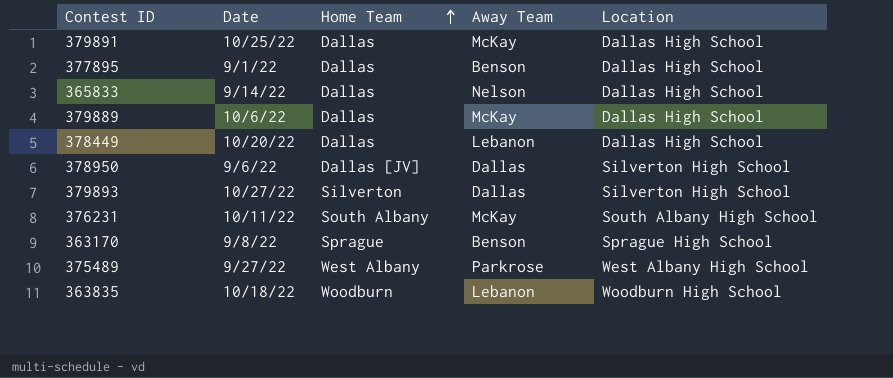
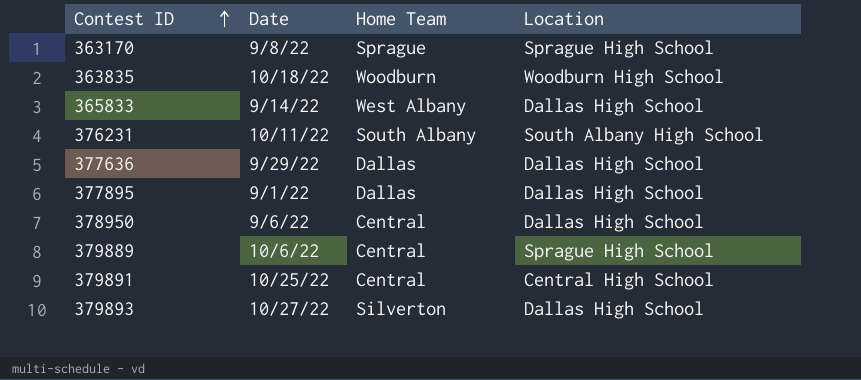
row order: Home Team ascending -> Contest ID ascending
column Away Team | position: 4 -> none
row 378449: 10/20/22 | Dallas | Lebanon | Dallas High School -> none
row 375489: 9/27/22 | West Albany | Parkrose | West Albany High School -> none
365833 | Home Team: Dallas -> West Albany
row 377636: none -> 9/29/22 | Dallas | Dallas High School
378950 | Home Team: Dallas [JV] -> Central
378950 | Location: Silverton High School -> Dallas High School
379889 | Home Team: Dallas -> Central
379889 | Location: Dallas High School -> Sprague High School
379891 | Home Team: Dallas -> Central
379891 | Location: Dallas High School -> Central High School
379893 | Location: Silverton High School -> Dallas High School

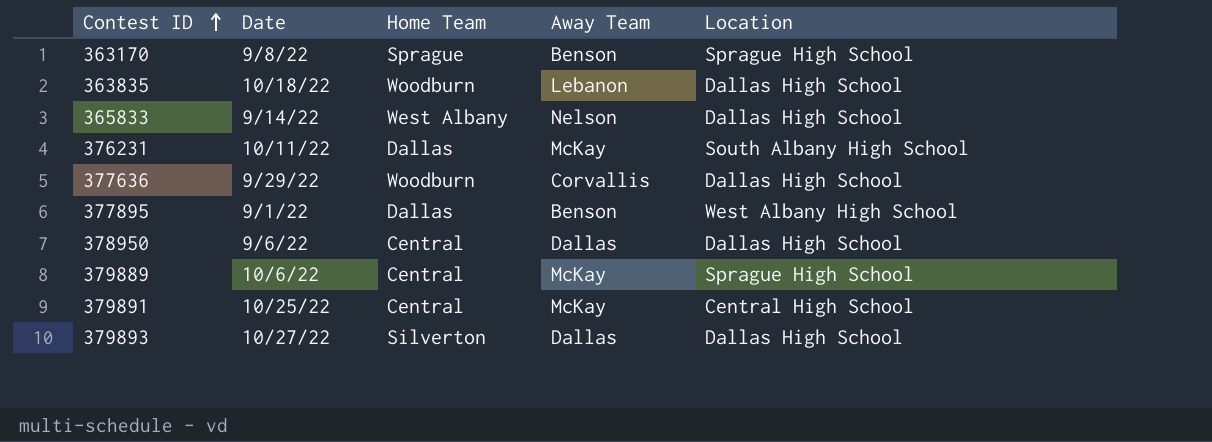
column Away Team | position: none -> 4
363835 | Location: Woodburn High School -> Dallas High School
376231 | Home Team: South Albany -> Dallas
377636 | Home Team: Dallas -> Woodburn
377895 | Location: Dallas High School -> West Albany High School

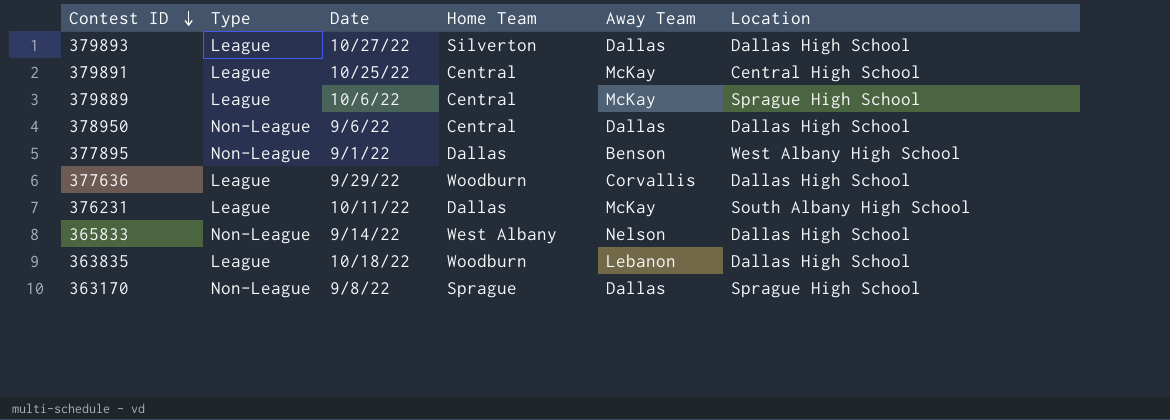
row order: Contest ID ascending -> Contest ID descending
column Type | position: none -> 2
363170 | Away Team: Benson -> Dallas

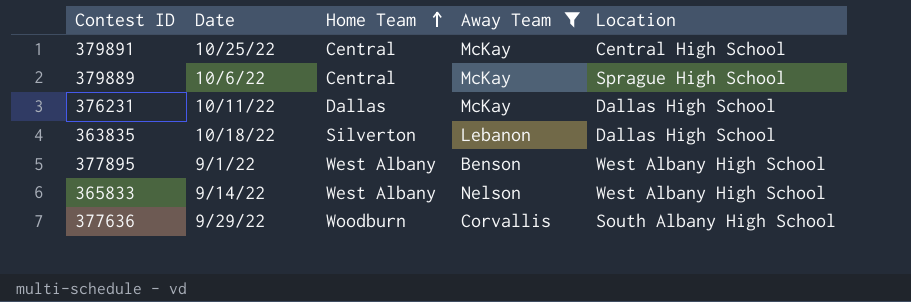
filter: none -> Away Team != Dallas
row order: Contest ID descending -> Home Team ascending
column Type | position: 2 -> none
376231 | Location: South Albany High School -> Dallas High School
363835 | Home Team: Woodburn -> Silverton
377895 | Home Team: Dallas -> West Albany
365833 | Location: Dallas High School -> West Albany High School
377636 | Location: Dallas High School -> South Albany High School

